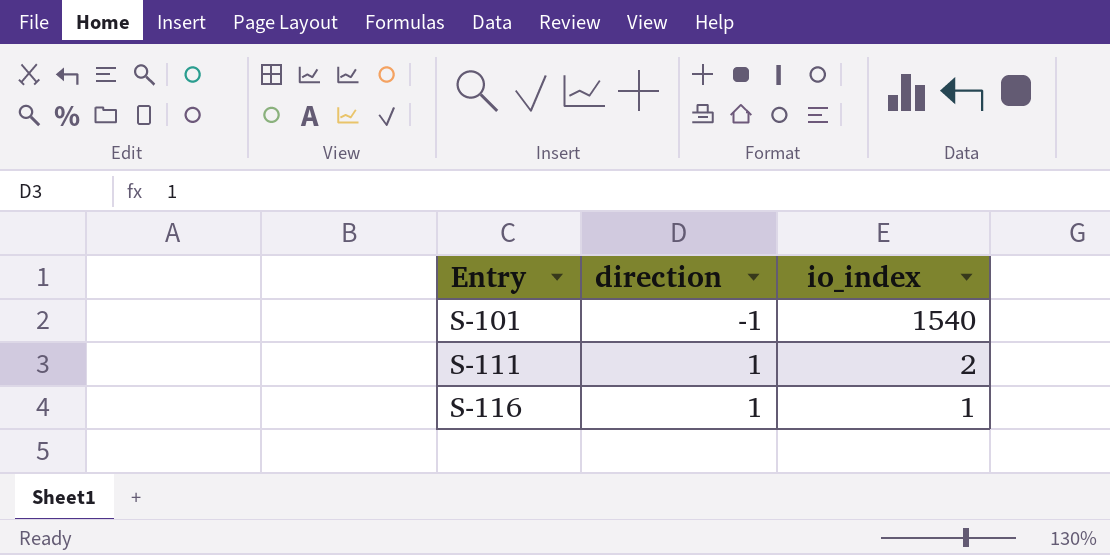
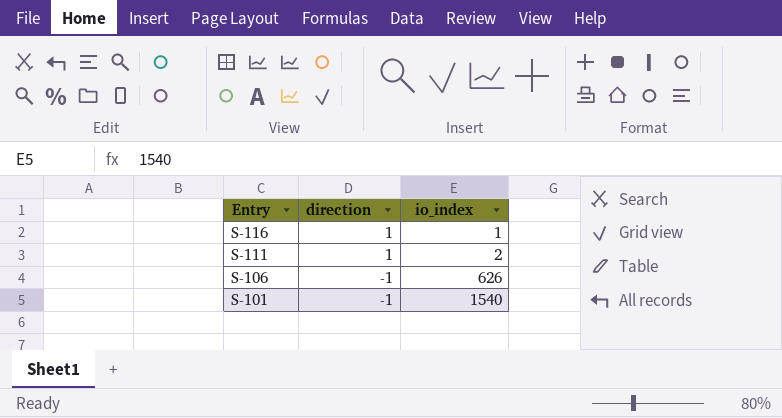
row order: Entry ascending -> Entry descending
row S-106: none -> -1 | 626

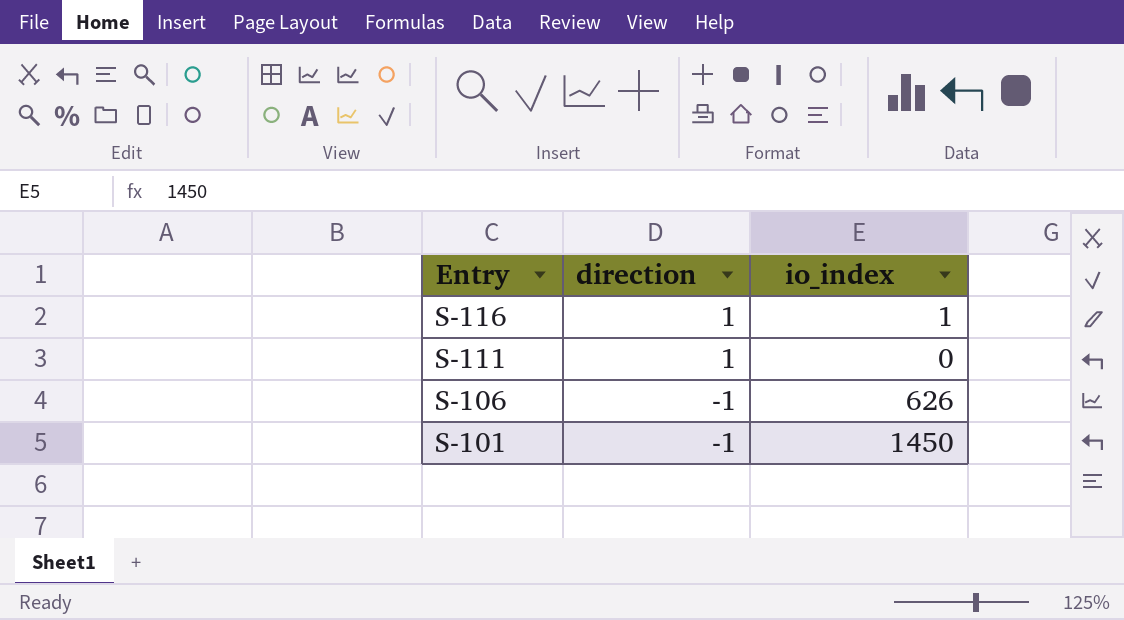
S-111 | io_index: 2 -> 0
S-101 | io_index: 1540 -> 1450

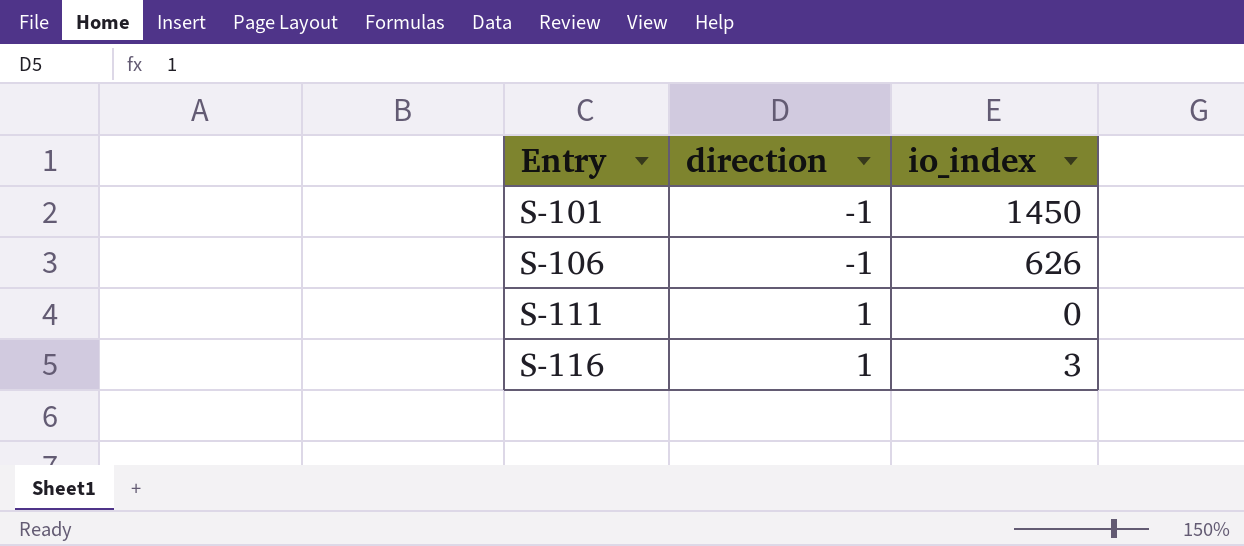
row order: Entry descending -> Entry ascending
S-116 | io_index: 1 -> 3

